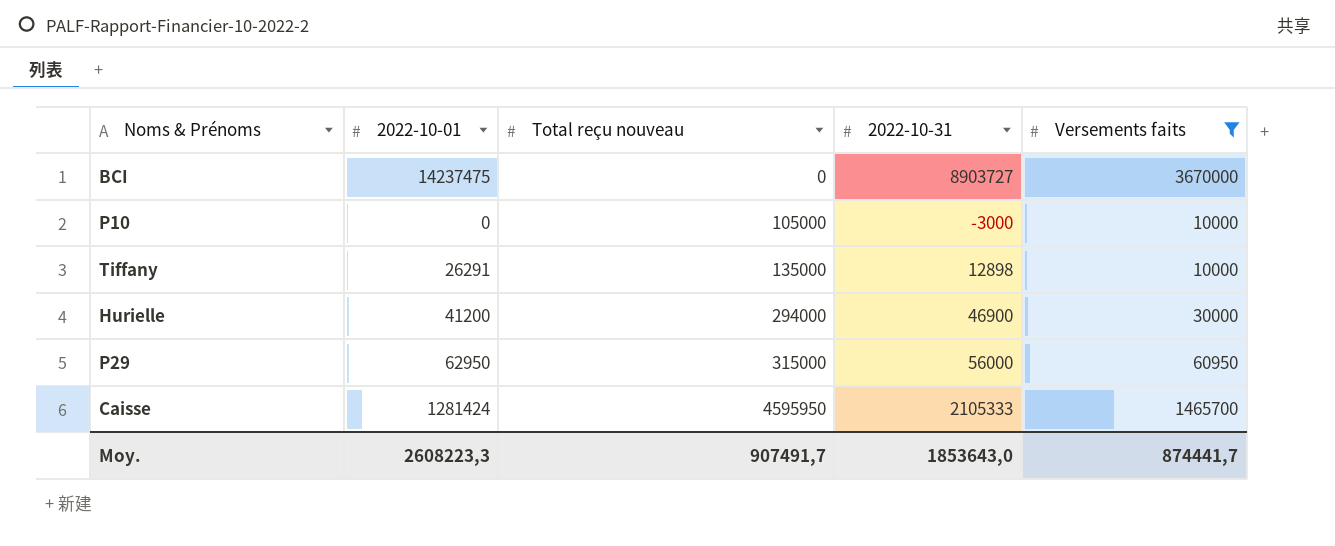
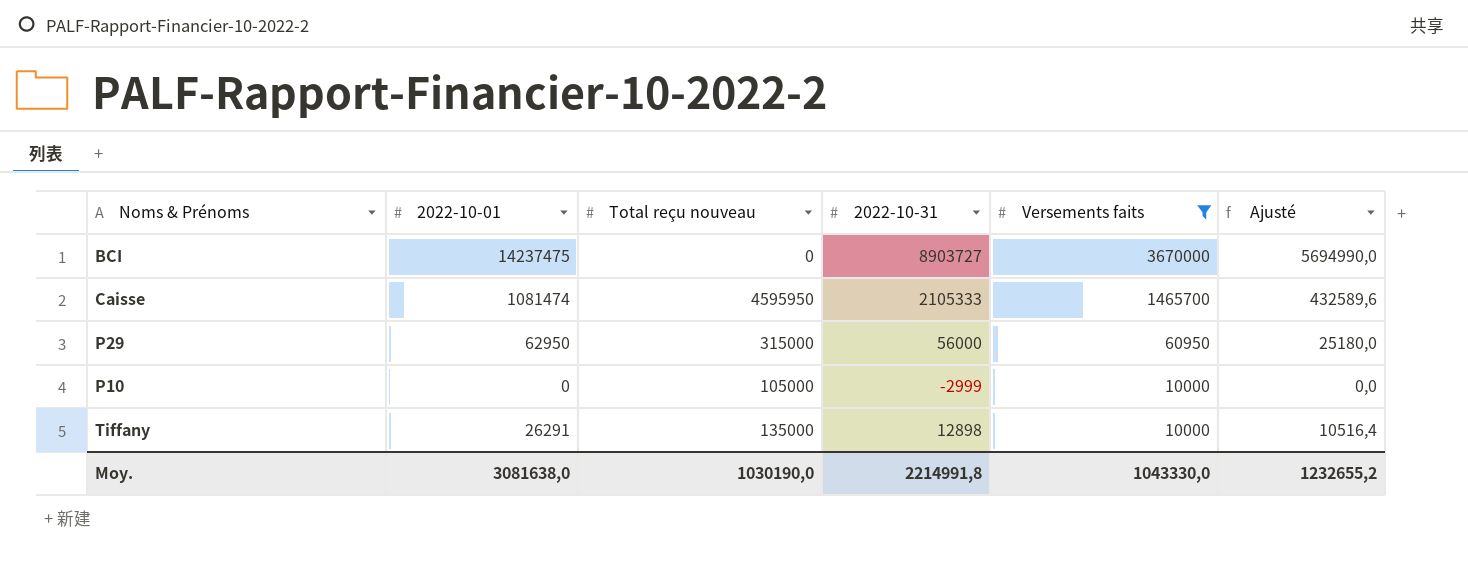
row order: Total reçu nouveau ascending -> Versements faits descending
column Ajusté | formula: none -> [2022-10-01] * 0,4
row Hurielle: 41200 | 294000 | 46900 | 30000 -> none
Caisse | 2022-10-01: 1281424 -> 1081474
P10 | 2022-10-31: -3000 -> -2999
Moy. | 2022-10-01: 2608223,3 -> 3081638,0
Moy. | Total reçu nouveau: 907491,7 -> 1030190,0
Moy. | 2022-10-31: 1853643,0 -> 2214991,8
Moy. | Versements faits: 874441,7 -> 1043330,0

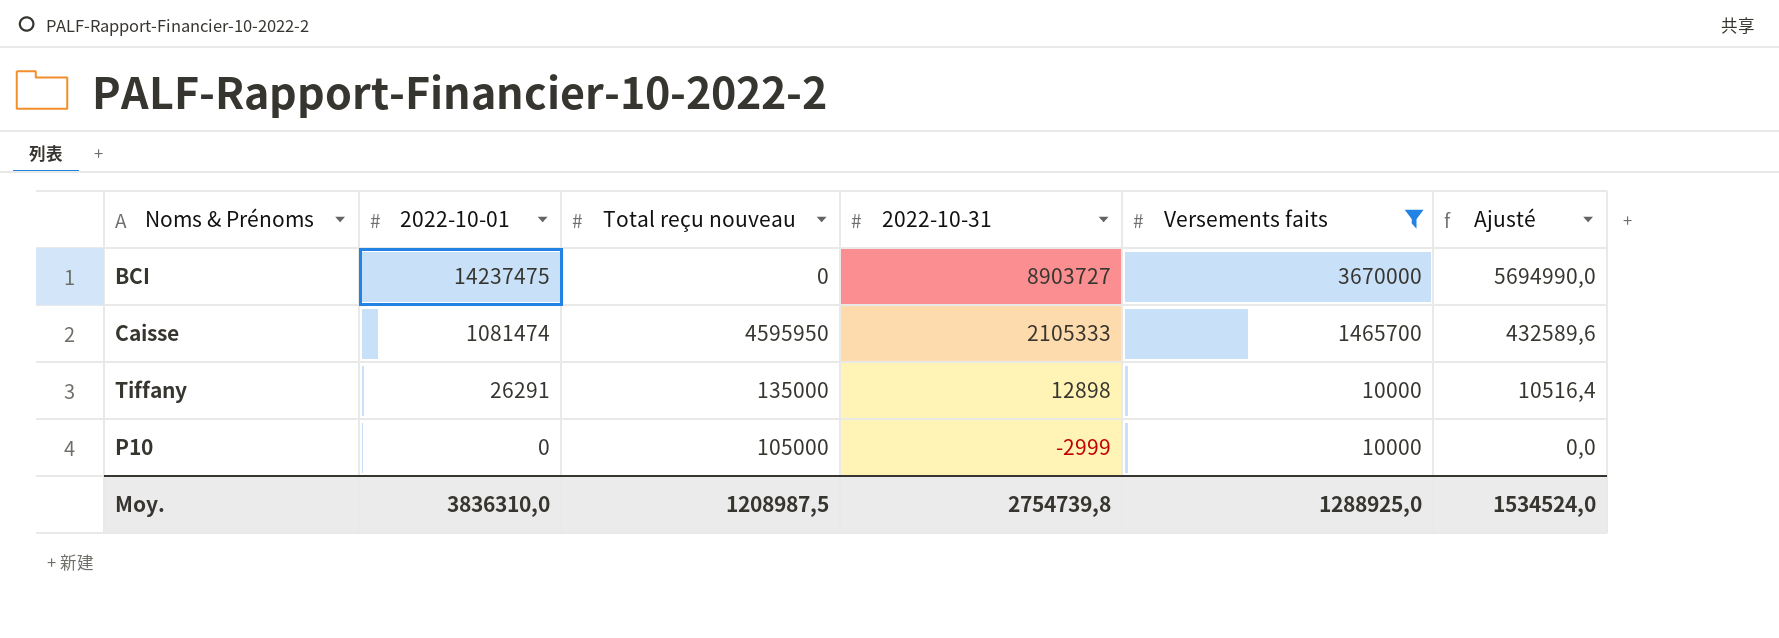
row order: Versements faits descending -> 2022-10-01 descending
row P29: 62950 | 315000 | 56000 | 60950 | 25180,0 -> none
Moy. | 2022-10-01: 3081638,0 -> 3836310,0
Moy. | Total reçu nouveau: 1030190,0 -> 1208987,5
Moy. | 2022-10-31: 2214991,8 -> 2754739,8
Moy. | Versements faits: 1043330,0 -> 1288925,0
Moy. | Ajusté: 1232655,2 -> 1534524,0

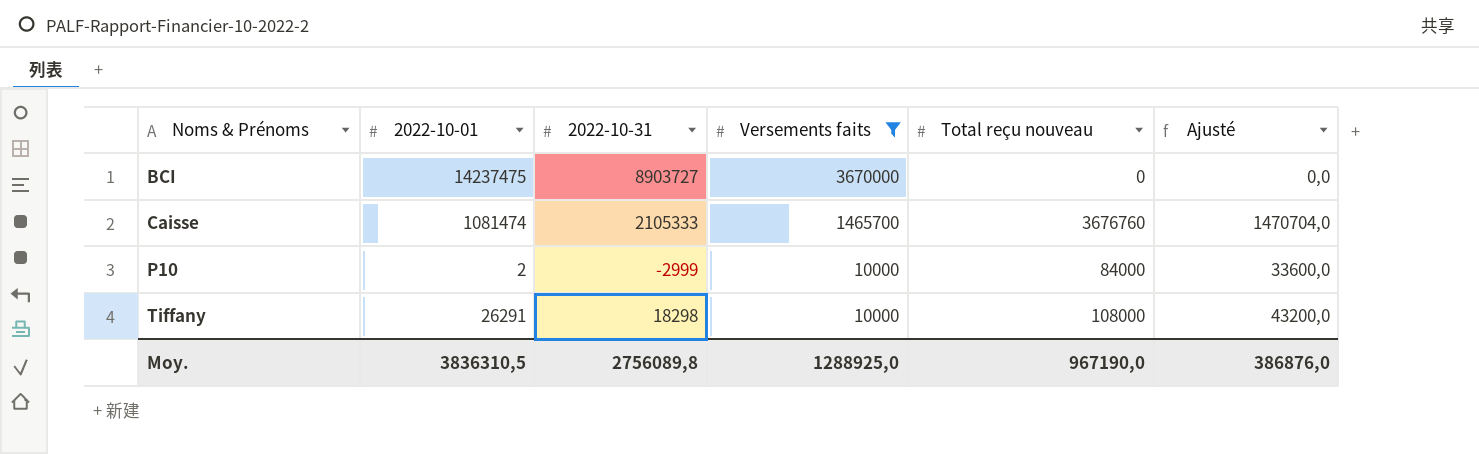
row order: 2022-10-01 descending -> Noms & Prénoms ascending
column Total reçu nouveau | position: 3 -> 5
column Ajusté | formula: [2022-10-01] * 0,4 -> [Total reçu nouveau] * 0,4
Caisse | Total reçu nouveau: 4595950 -> 3676760
P10 | 2022-10-01: 0 -> 2
P10 | Total reçu nouveau: 105000 -> 84000
Tiffany | 2022-10-31: 12898 -> 18298
Tiffany | Total reçu nouveau: 135000 -> 108000
Moy. | 2022-10-01: 3836310,0 -> 3836310,5
Moy. | 2022-10-31: 2754739,8 -> 2756089,8
Moy. | Total reçu nouveau: 1208987,5 -> 967190,0
Moy. | Ajusté: 1534524,0 -> 386876,0

